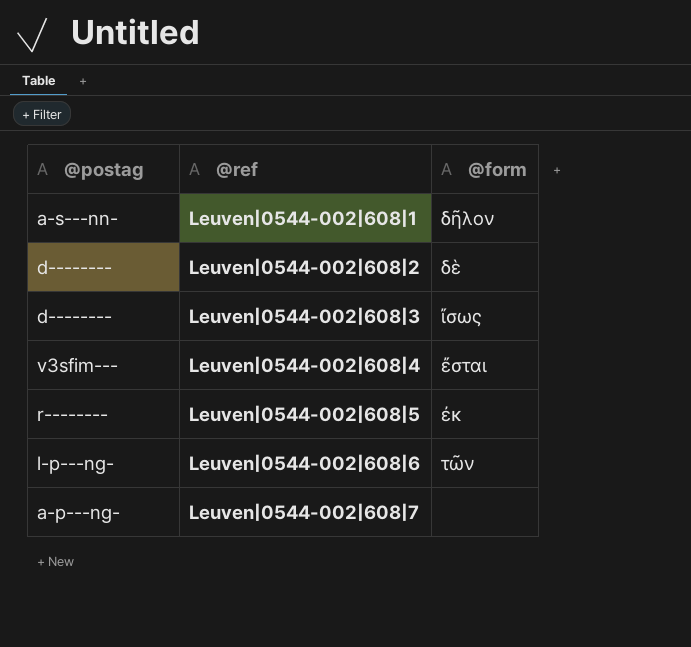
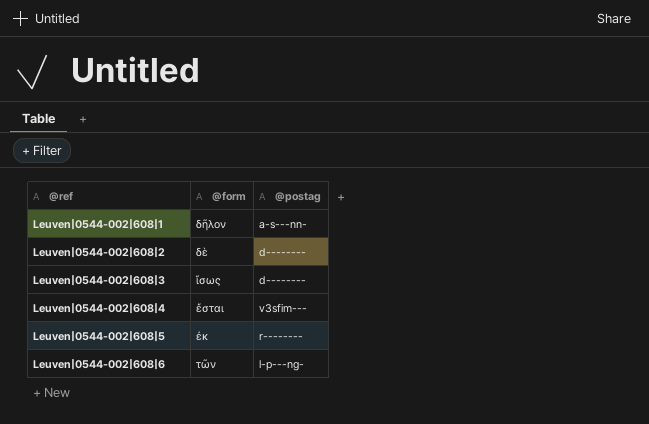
column @postag | position: 1 -> 3
row Leuven|0544-002|608|7: a-p---ng- | none -> none

